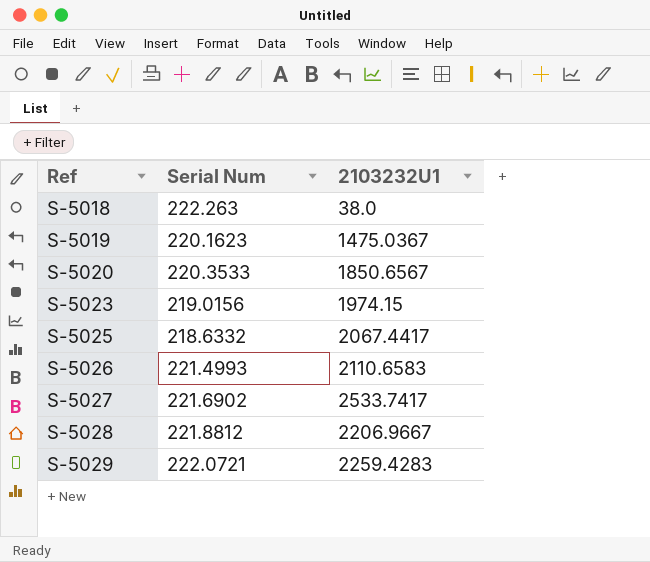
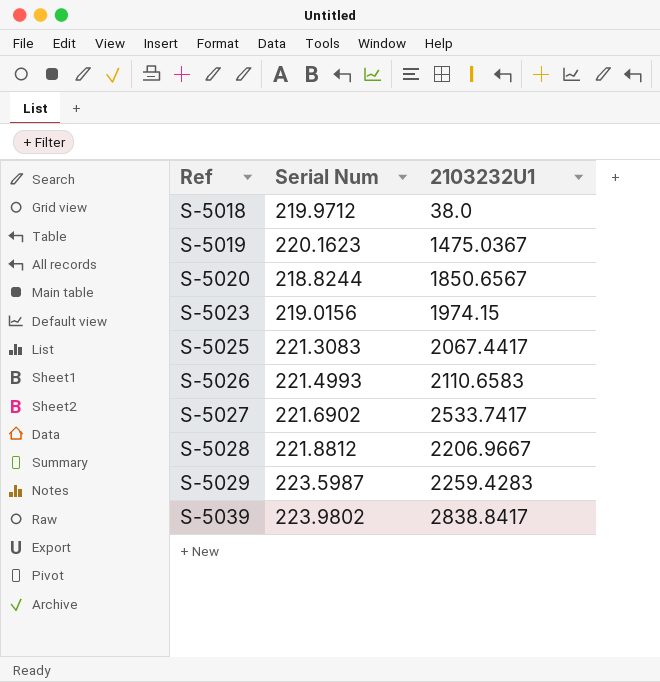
S-5018 | Serial Num: 222.263 -> 219.9712
S-5020 | Serial Num: 220.3533 -> 218.8244
S-5025 | Serial Num: 218.6332 -> 221.3083
S-5029 | Serial Num: 222.0721 -> 223.5987
row S-5039: none -> 223.9802 | 2838.8417

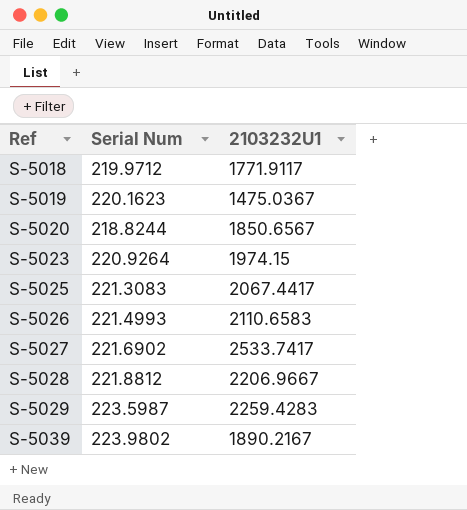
S-5018 | 2103232U1: 38.0 -> 1771.9117
S-5023 | Serial Num: 219.0156 -> 220.9264
S-5039 | 2103232U1: 2838.8417 -> 1890.2167

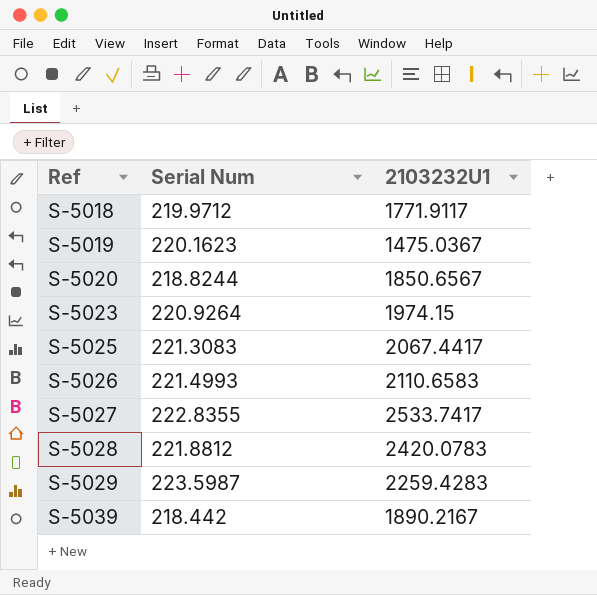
S-5027 | Serial Num: 221.6902 -> 222.8355
S-5028 | 2103232U1: 2206.9667 -> 2420.0783
S-5039 | Serial Num: 223.9802 -> 218.442

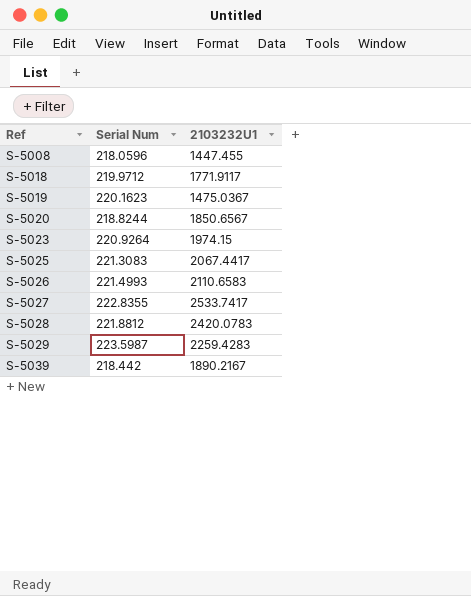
row S-5008: none -> 218.0596 | 1447.455

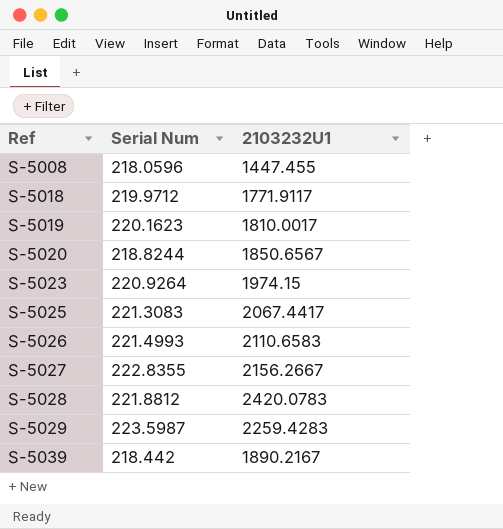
S-5019 | 2103232U1: 1475.0367 -> 1810.0017
S-5027 | 2103232U1: 2533.7417 -> 2156.2667

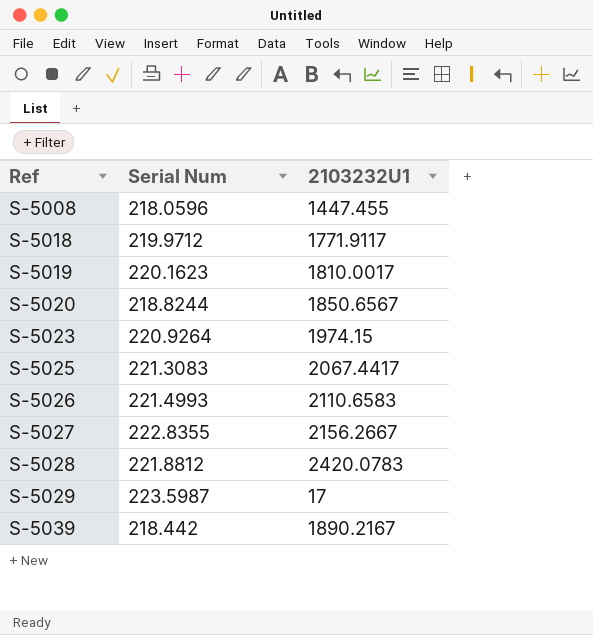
S-5029 | 2103232U1: 2259.4283 -> 17

